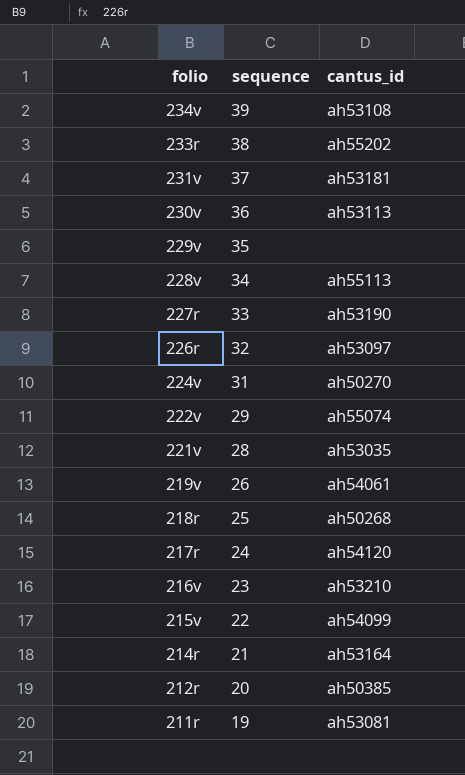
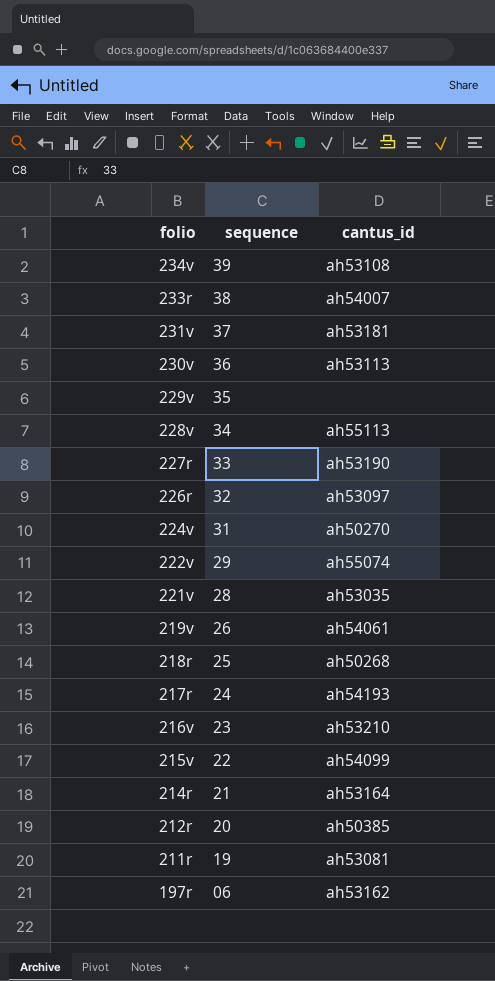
233r | cantus_id: ah55202 -> ah54007
217r | cantus_id: ah54120 -> ah54193
row 197r: none -> 06 | ah53162

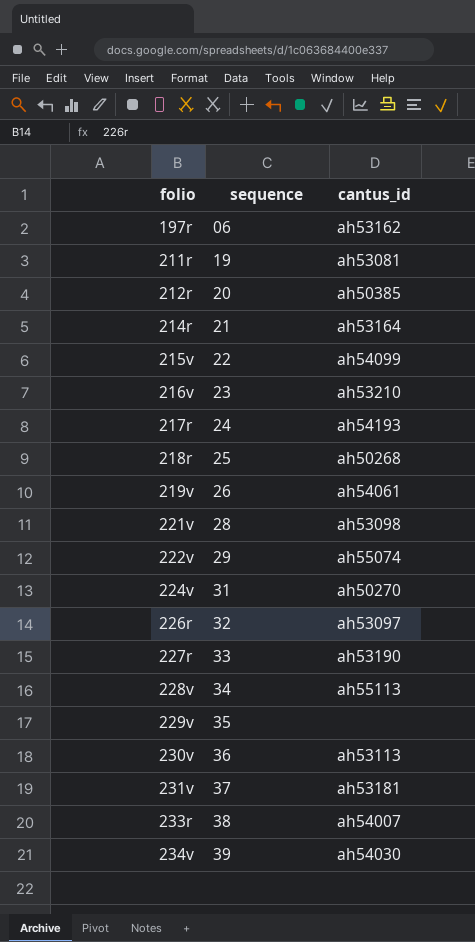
row order: folio descending -> folio ascending
221v | cantus_id: ah53035 -> ah53098
234v | cantus_id: ah53108 -> ah54030

